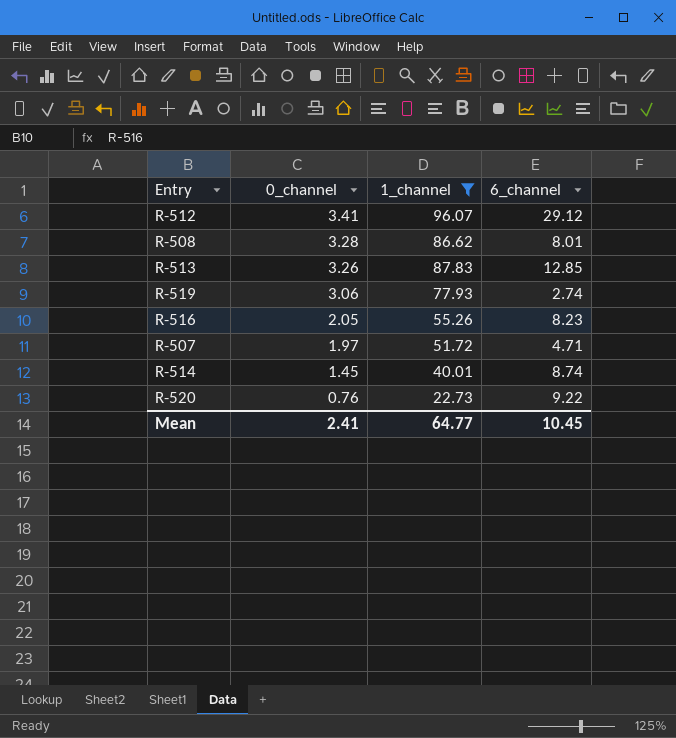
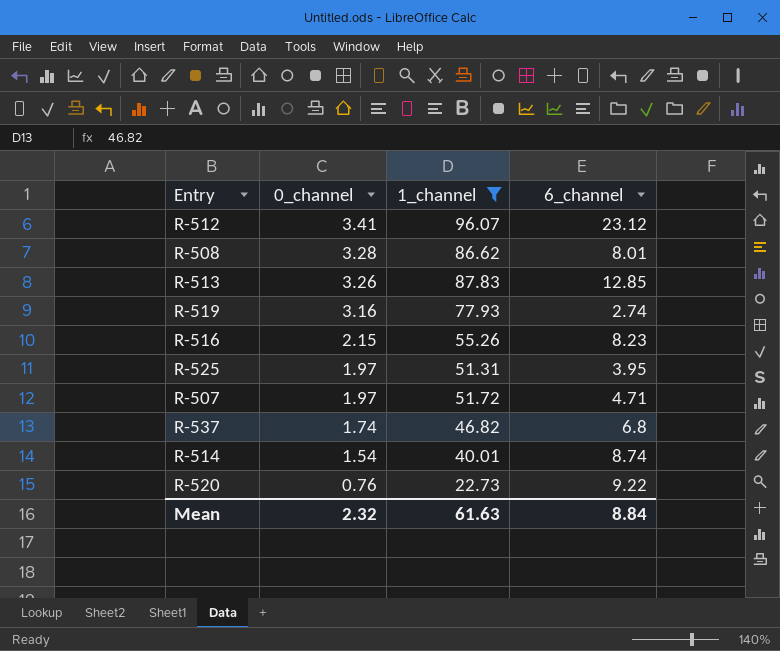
R-512 | 6_channel: 29.12 -> 23.12
R-519 | 0_channel: 3.06 -> 3.16
R-516 | 0_channel: 2.05 -> 2.15
row R-525: none -> 1.97 | 51.31 | 3.95
row R-537: none -> 1.74 | 46.82 | 6.8
R-514 | 0_channel: 1.45 -> 1.54
Mean | 0_channel: 2.41 -> 2.32
Mean | 1_channel: 64.77 -> 61.63
Mean | 6_channel: 10.45 -> 8.84

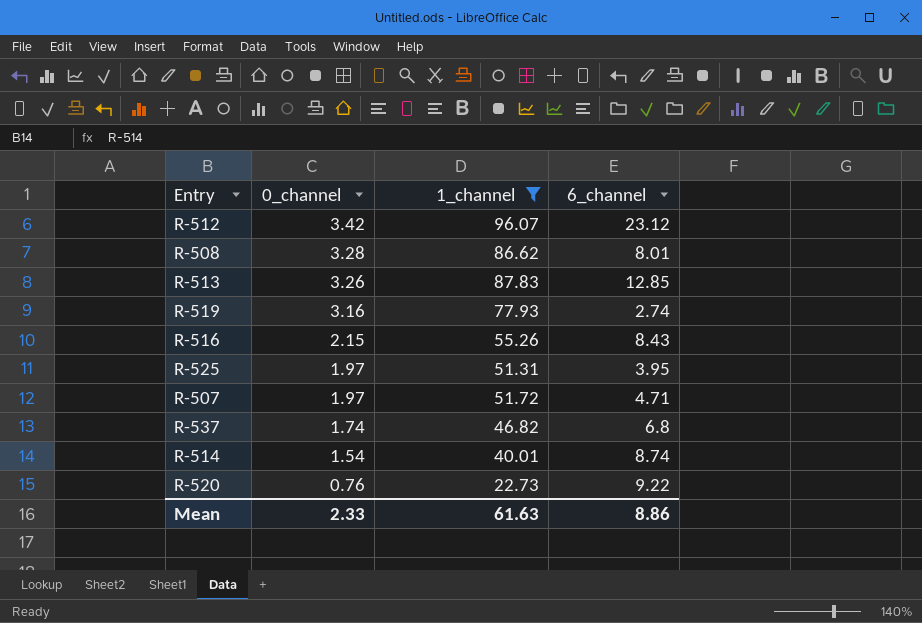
R-512 | 0_channel: 3.41 -> 3.42
R-516 | 6_channel: 8.23 -> 8.43
Mean | 0_channel: 2.32 -> 2.33
Mean | 6_channel: 8.84 -> 8.86

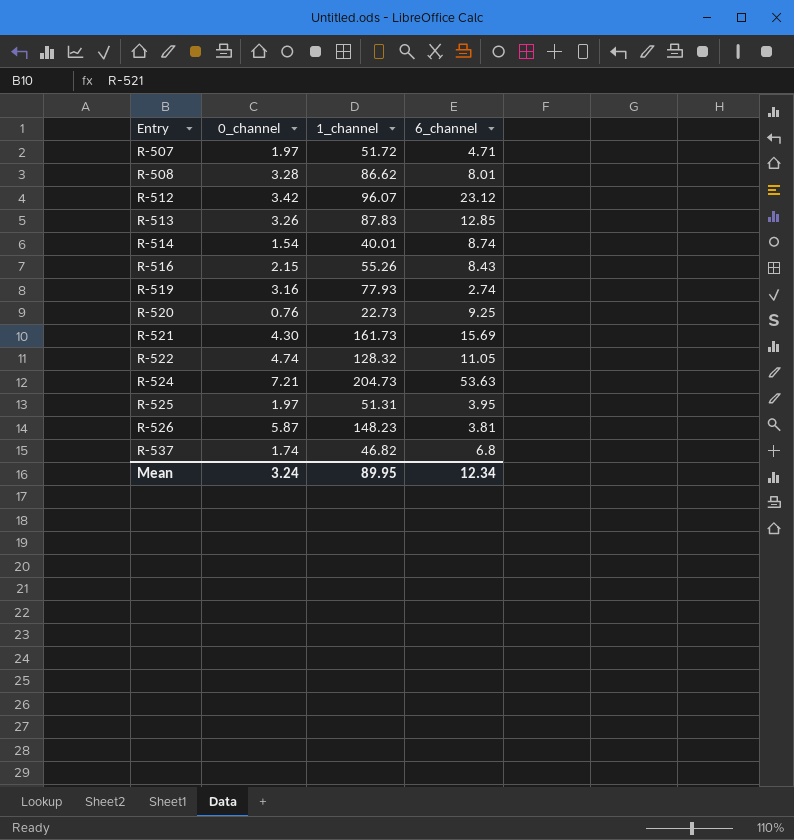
filter: 1_channel <= 96.07 -> none
row order: 0_channel descending -> Entry ascending
R-520 | 6_channel: 9.22 -> 9.25
Mean | 0_channel: 2.33 -> 3.24
Mean | 1_channel: 61.63 -> 89.95
Mean | 6_channel: 8.86 -> 12.34

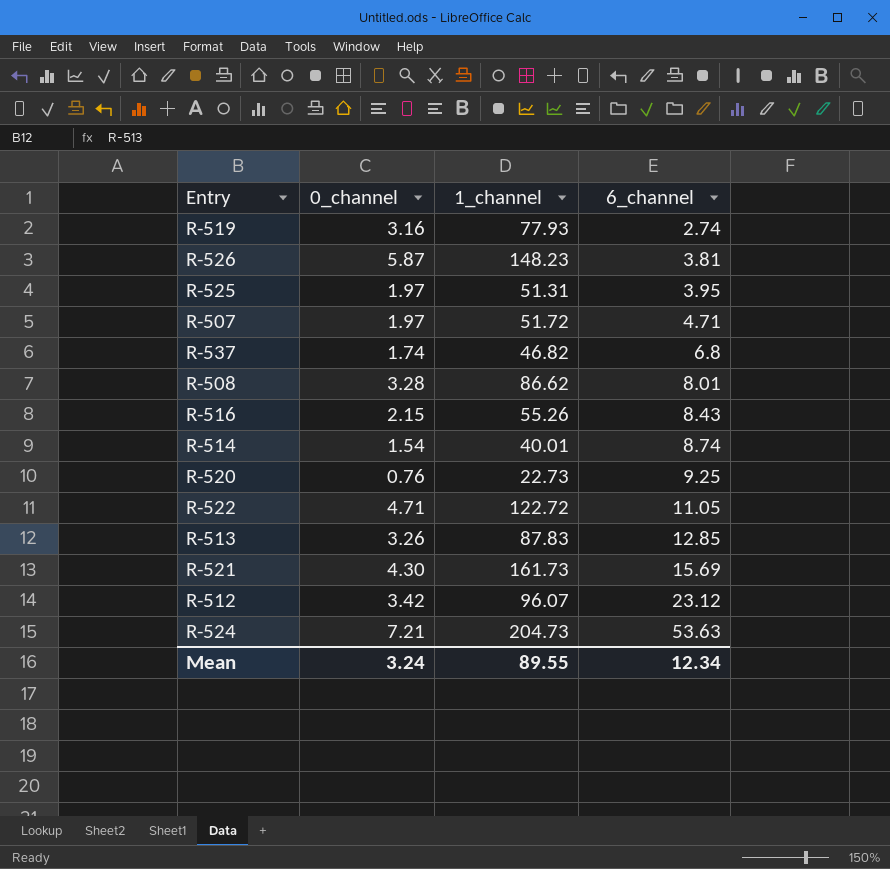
row order: Entry ascending -> 6_channel ascending
R-522 | 0_channel: 4.74 -> 4.71
R-522 | 1_channel: 128.32 -> 122.72
Mean | 1_channel: 89.95 -> 89.55

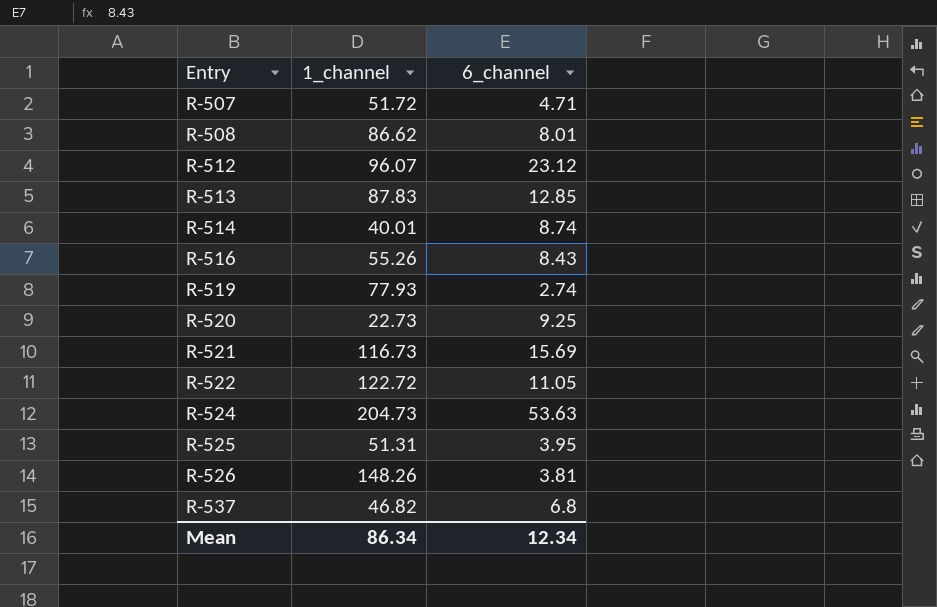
row order: 6_channel ascending -> Entry ascending
column 0_channel | position: 2 -> none
R-521 | 1_channel: 161.73 -> 116.73
R-526 | 1_channel: 148.23 -> 148.26
Mean | 1_channel: 89.55 -> 86.34

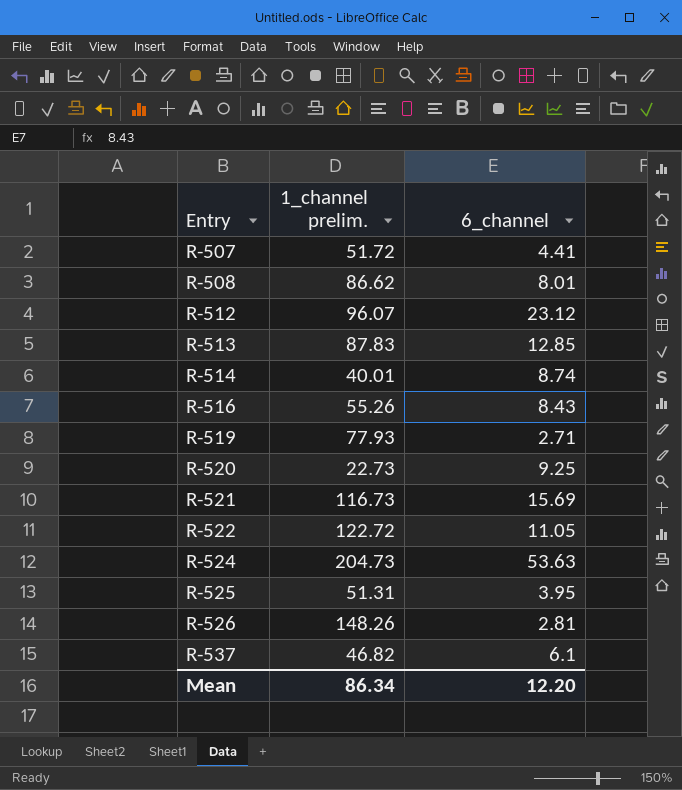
column name: 1_channel -> 1_channel prelim.
R-507 | 6_channel: 4.71 -> 4.41
R-519 | 6_channel: 2.74 -> 2.71
R-526 | 6_channel: 3.81 -> 2.81
R-537 | 6_channel: 6.8 -> 6.1
Mean | 6_channel: 12.34 -> 12.20

